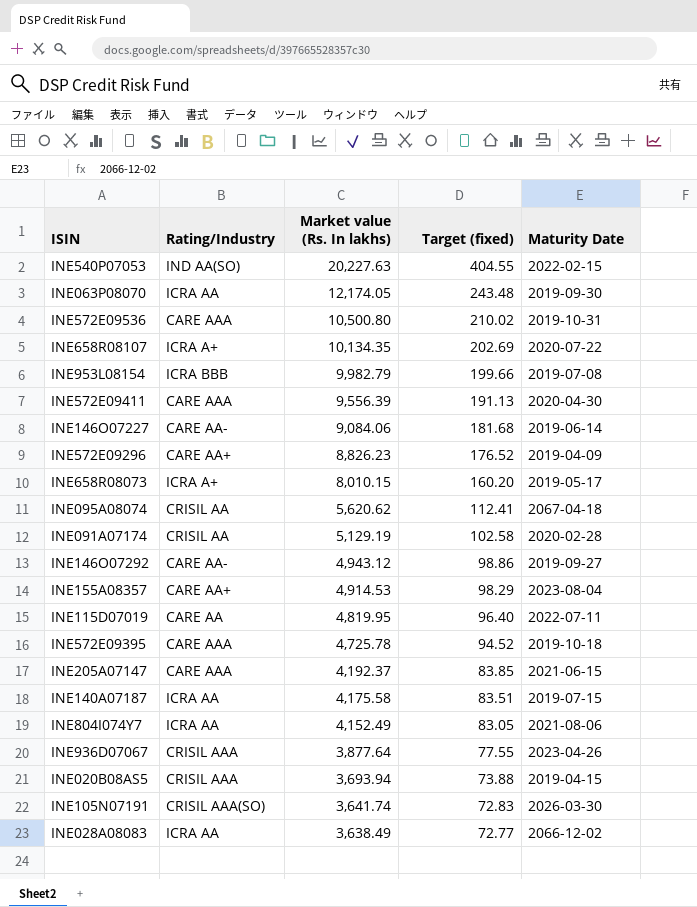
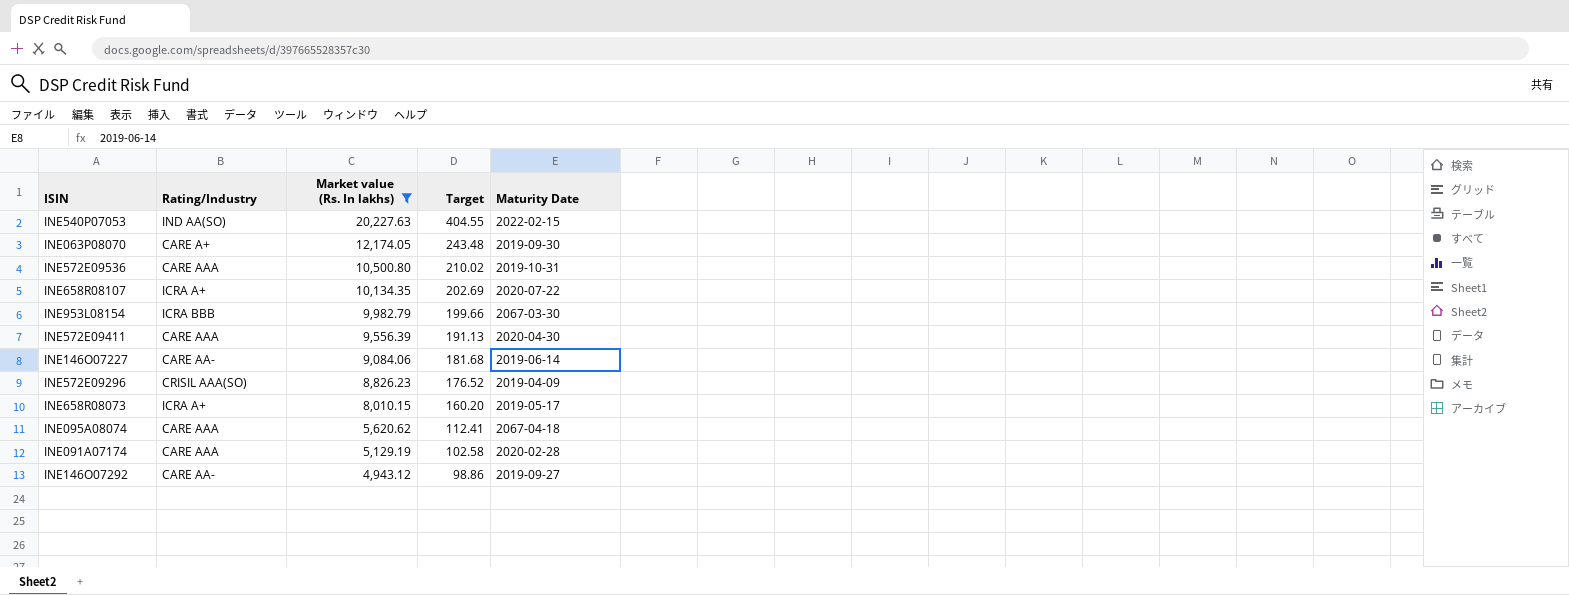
filter: none -> Market value (Rs. In lakhs) >= 4,943.12
column name: Target (fixed) -> Target
INE063P08070 | Rating/Industry: ICRA AA -> CARE A+
INE953L08154 | Maturity Date: 2019-07-08 -> 2067-03-30
INE572E09296 | Rating/Industry: CARE AA+ -> CRISIL AAA(SO)
INE095A08074 | Rating/Industry: CRISIL AA -> CARE AAA
INE091A07174 | Rating/Industry: CRISIL AA -> CARE AAA

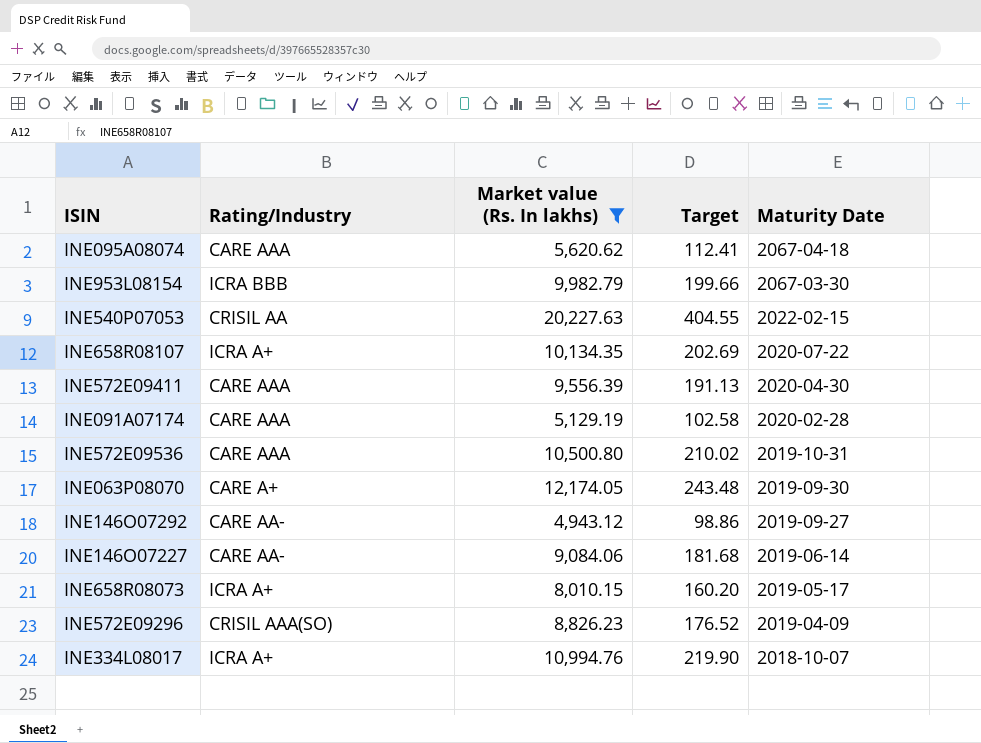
row order: Market value (Rs. In lakhs) descending -> Maturity Date descending
INE540P07053 | Rating/Industry: IND AA(SO) -> CRISIL AA
row INE334L08017: none -> ICRA A+ | 10,994.76 | 219.90 | 2018-10-07

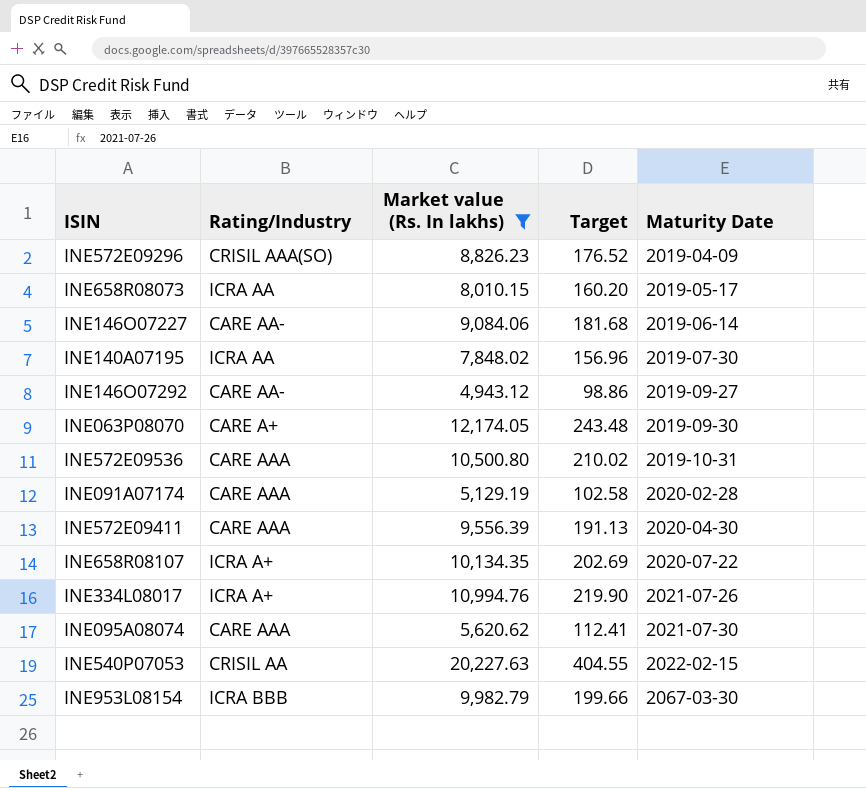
row order: Maturity Date descending -> Maturity Date ascending
INE658R08073 | Rating/Industry: ICRA A+ -> ICRA AA
row INE140A07195: none -> ICRA AA | 7,848.02 | 156.96 | 2019-07-30
INE334L08017 | Maturity Date: 2018-10-07 -> 2021-07-26
INE095A08074 | Maturity Date: 2067-04-18 -> 2021-07-30

